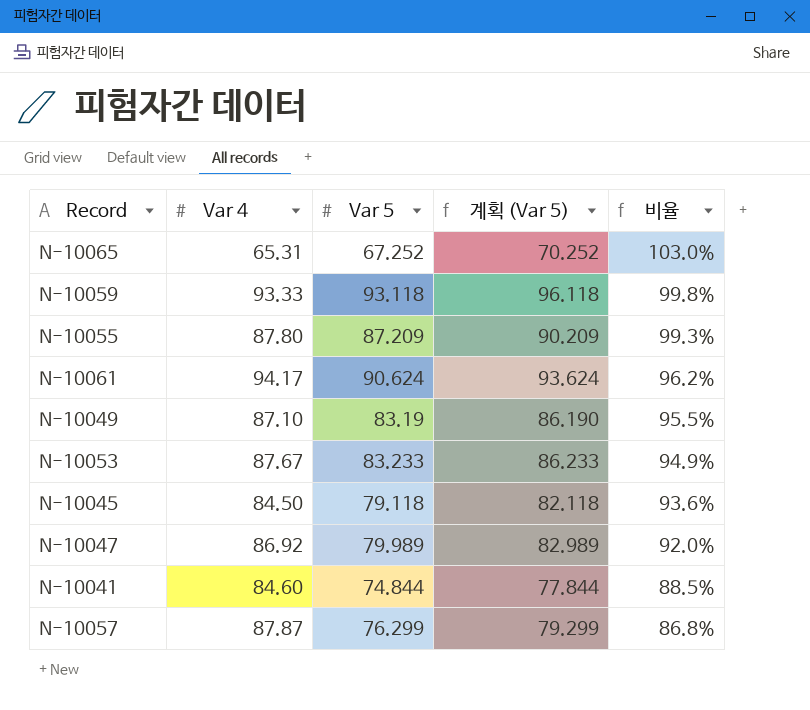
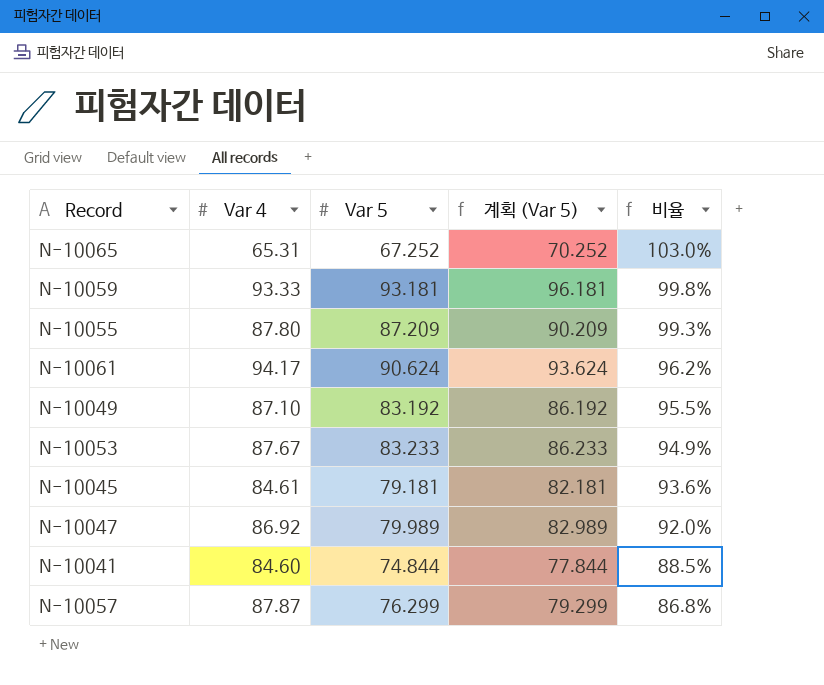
N-10059 | Var 5: 93.118 -> 93.181
N-10059 | 계획 (Var 5): 96.118 -> 96.181
N-10049 | Var 5: 83.19 -> 83.192
N-10049 | 계획 (Var 5): 86.190 -> 86.192
N-10045 | Var 4: 84.50 -> 84.61
N-10045 | Var 5: 79.118 -> 79.181
N-10045 | 계획 (Var 5): 82.118 -> 82.181

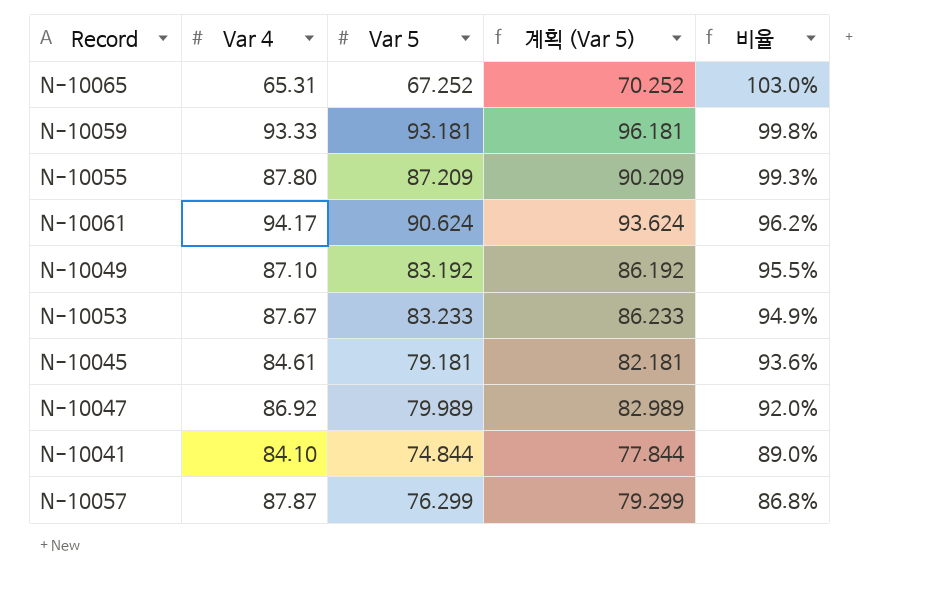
N-10041 | Var 4: 84.60 -> 84.10
N-10041 | 비율: 88.5% -> 89.0%

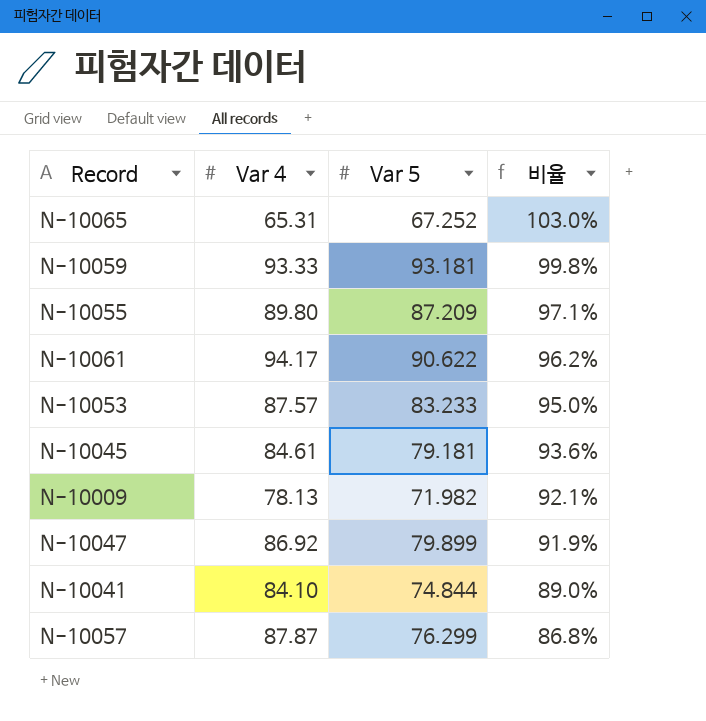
column 계획 (Var 5) | formula: [Var 5] + 3 -> none
row N-10049: 87.10 | 83.192 | 86.192 | 95.5% -> none
N-10055 | Var 4: 87.80 -> 89.80
N-10055 | 비율: 99.3% -> 97.1%
N-10061 | Var 5: 90.624 -> 90.622
N-10053 | Var 4: 87.67 -> 87.57
N-10053 | 비율: 94.9% -> 95.0%
row N-10009: none -> 78.13 | 71.982 | 92.1%
N-10047 | Var 5: 79.989 -> 79.899
N-10047 | 비율: 92.0% -> 91.9%

